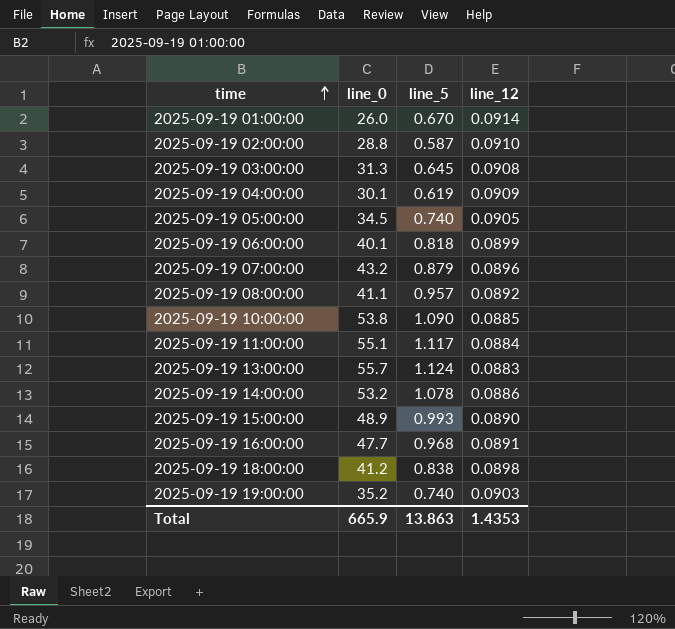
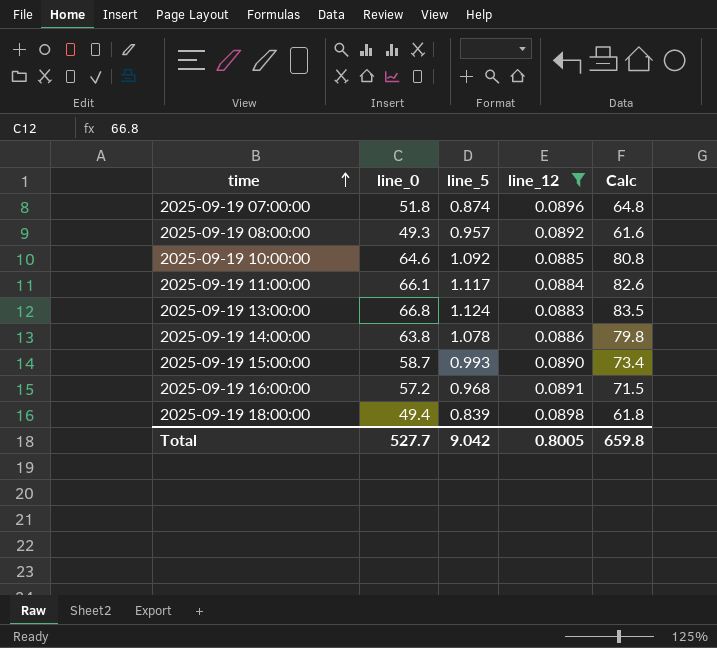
filter: none -> line_12 <= 0.0898
column Calc | formula: none -> [line_0] * 1.25
2025-09-19 07:00:00 | line_0: 43.2 -> 51.8
2025-09-19 07:00:00 | line_5: 0.879 -> 0.874
2025-09-19 08:00:00 | line_0: 41.1 -> 49.3
2025-09-19 10:00:00 | line_0: 53.8 -> 64.6
2025-09-19 10:00:00 | line_5: 1.090 -> 1.092
2025-09-19 11:00:00 | line_0: 55.1 -> 66.1
2025-09-19 13:00:00 | line_0: 55.7 -> 66.8
2025-09-19 14:00:00 | line_0: 53.2 -> 63.8
2025-09-19 15:00:00 | line_0: 48.9 -> 58.7
2025-09-19 16:00:00 | line_0: 47.7 -> 57.2
2025-09-19 18:00:00 | line_0: 41.2 -> 49.4
2025-09-19 18:00:00 | line_5: 0.838 -> 0.839
Total | line_0: 665.9 -> 527.7
Total | line_5: 13.863 -> 9.042
Total | line_12: 1.4353 -> 0.8005

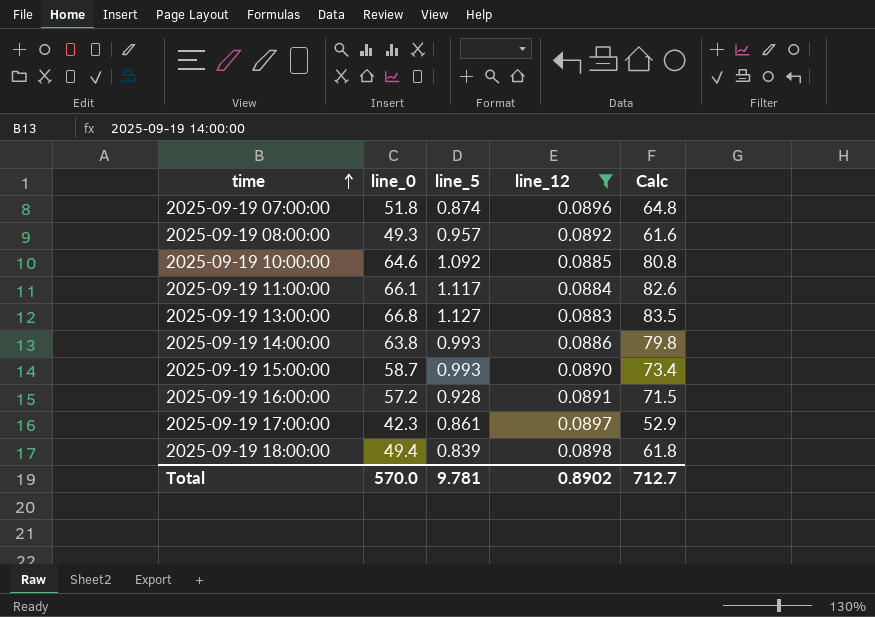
2025-09-19 13:00:00 | line_5: 1.124 -> 1.127
2025-09-19 14:00:00 | line_5: 1.078 -> 0.993
2025-09-19 16:00:00 | line_5: 0.968 -> 0.928
row 2025-09-19 17:00:00: none -> 42.3 | 0.861 | 0.0897 | 52.9
Total | line_0: 527.7 -> 570.0
Total | line_5: 9.042 -> 9.781
Total | line_12: 0.8005 -> 0.8902
Total | Calc: 659.8 -> 712.7

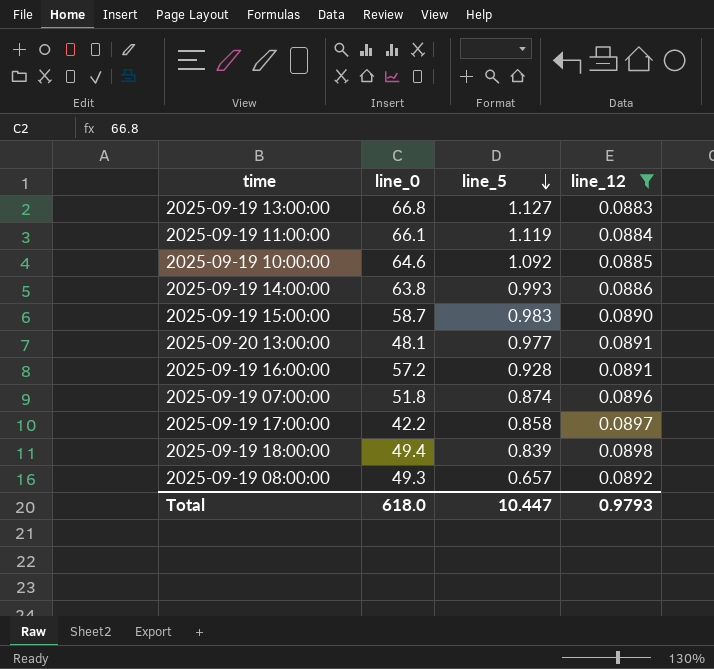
row order: time ascending -> line_5 descending
column Calc | formula: [line_0] * 1.25 -> none
2025-09-19 11:00:00 | line_5: 1.117 -> 1.119
2025-09-19 15:00:00 | line_5: 0.993 -> 0.983
row 2025-09-20 13:00:00: none -> 48.1 | 0.977 | 0.0891
2025-09-19 17:00:00 | line_0: 42.3 -> 42.2
2025-09-19 17:00:00 | line_5: 0.861 -> 0.858
2025-09-19 08:00:00 | line_5: 0.957 -> 0.657
Total | line_0: 570.0 -> 618.0
Total | line_5: 9.781 -> 10.447
Total | line_12: 0.8902 -> 0.9793

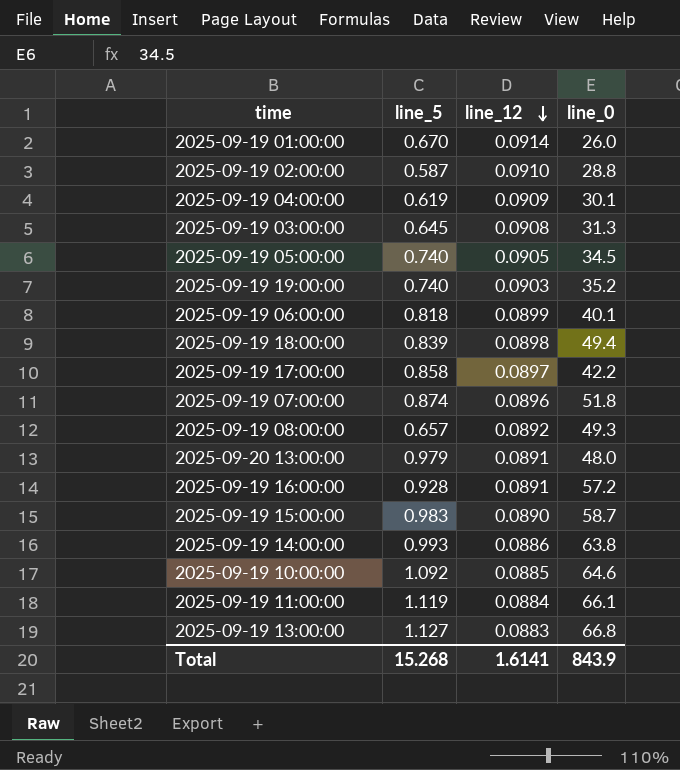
filter: line_12 <= 0.0898 -> none
row order: line_5 descending -> line_12 descending
column line_0 | position: 2 -> 4
2025-09-20 13:00:00 | line_5: 0.977 -> 0.979
2025-09-20 13:00:00 | line_0: 48.1 -> 48.0
Total | line_5: 10.447 -> 15.268
Total | line_12: 0.9793 -> 1.6141
Total | line_0: 618.0 -> 843.9

